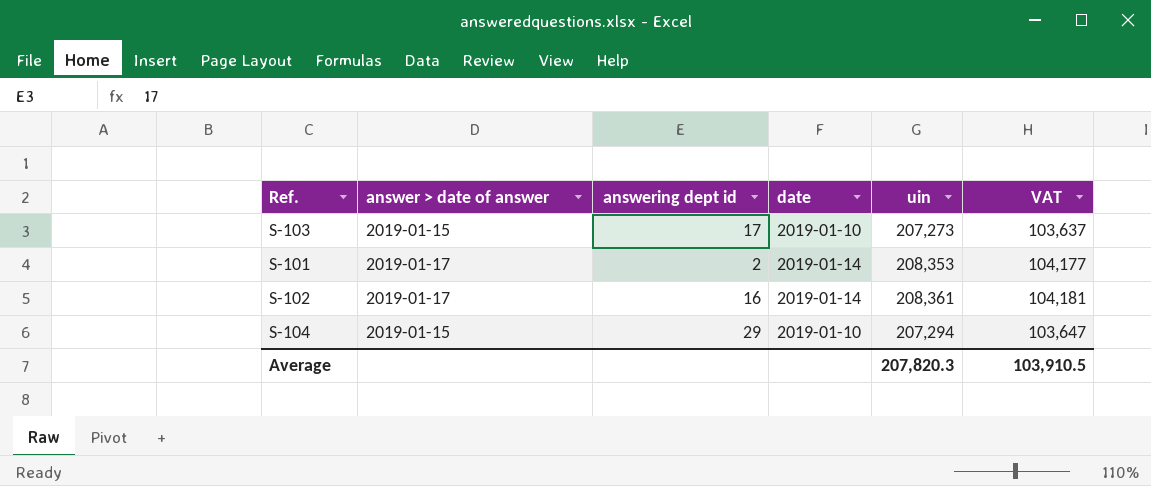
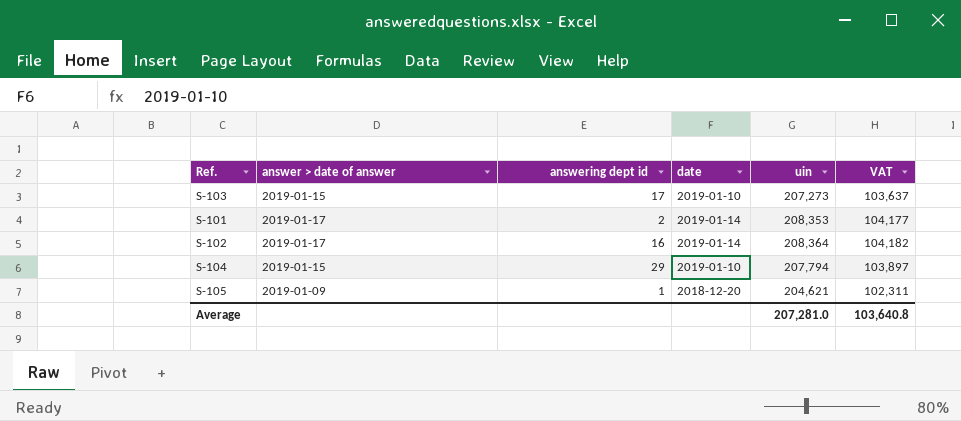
S-102 | uin: 208,361 -> 208,364
S-102 | VAT: 104,181 -> 104,182
S-104 | uin: 207,294 -> 207,794
S-104 | VAT: 103,647 -> 103,897
row S-105: none -> 2019-01-09 | 1 | 2018-12-20 | 204,621 | 102,311
Average | uin: 207,820.3 -> 207,281.0
Average | VAT: 103,910.5 -> 103,640.8

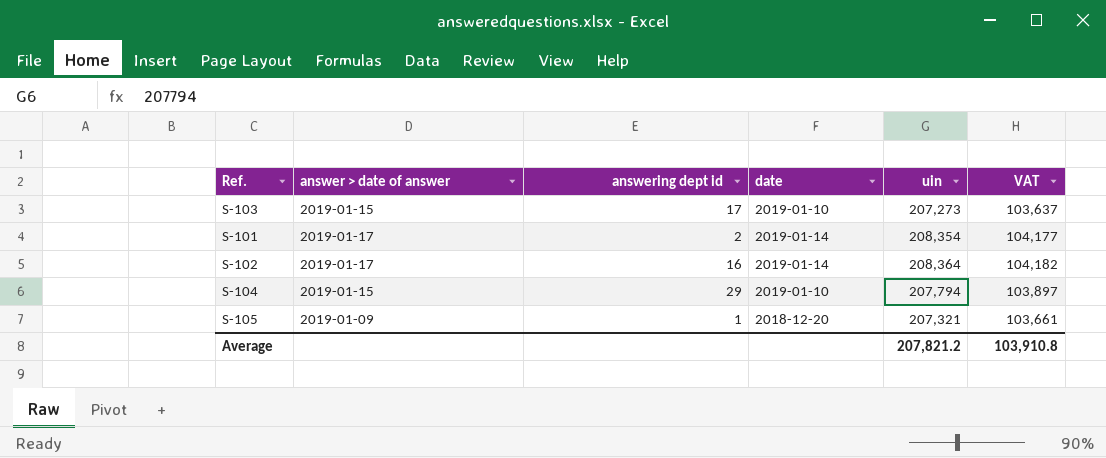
S-101 | uin: 208,353 -> 208,354
S-105 | uin: 204,621 -> 207,321
S-105 | VAT: 102,311 -> 103,661
Average | uin: 207,281.0 -> 207,821.2
Average | VAT: 103,640.8 -> 103,910.8

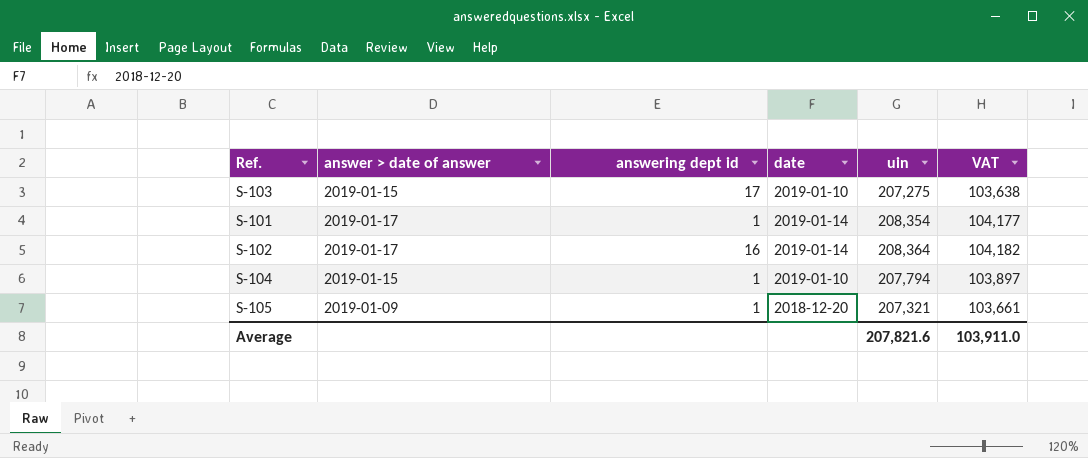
S-103 | uin: 207,273 -> 207,275
S-103 | VAT: 103,637 -> 103,638
S-101 | answering dept id: 2 -> 1
S-104 | answering dept id: 29 -> 1
Average | uin: 207,821.2 -> 207,821.6
Average | VAT: 103,910.8 -> 103,911.0

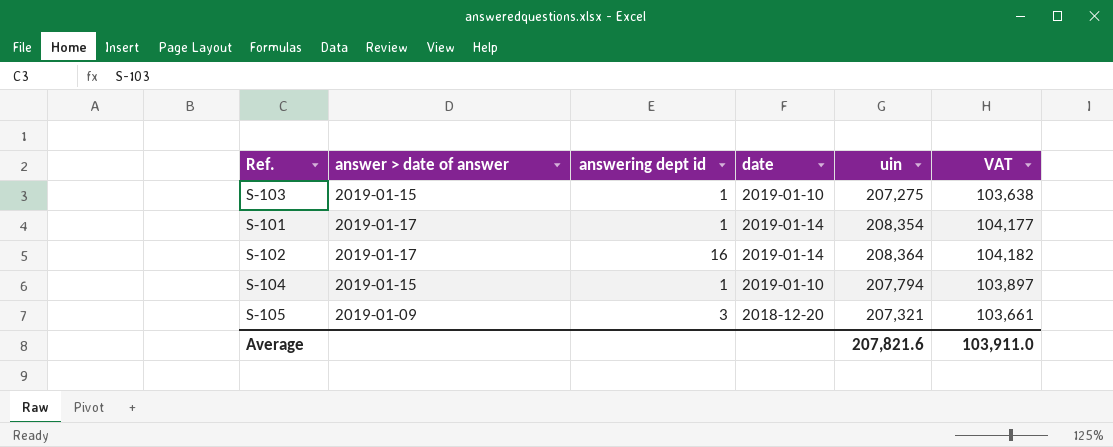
S-103 | answering dept id: 17 -> 1
S-105 | answering dept id: 1 -> 3

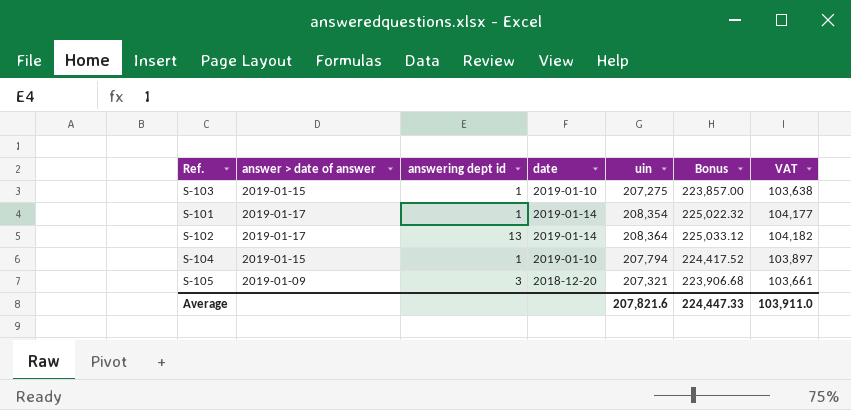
column Bonus | formula: none -> [uin] * 1.08
S-102 | answering dept id: 16 -> 13

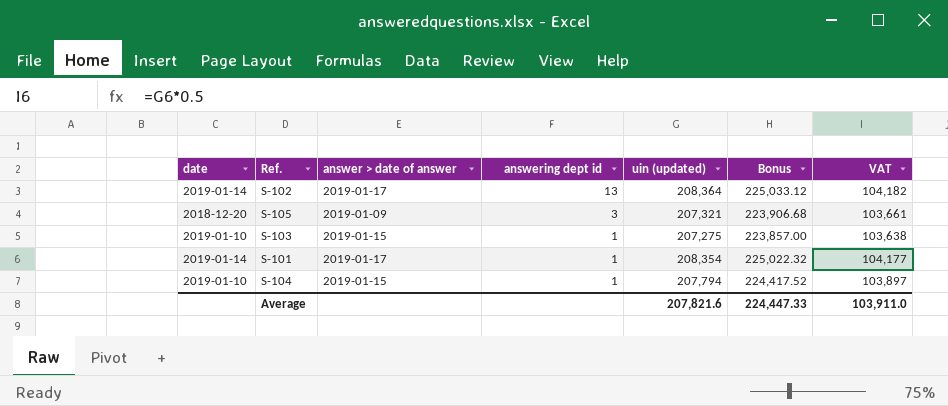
row order: none -> answering dept id descending
column date | position: 4 -> 1
column name: uin -> uin (updated)

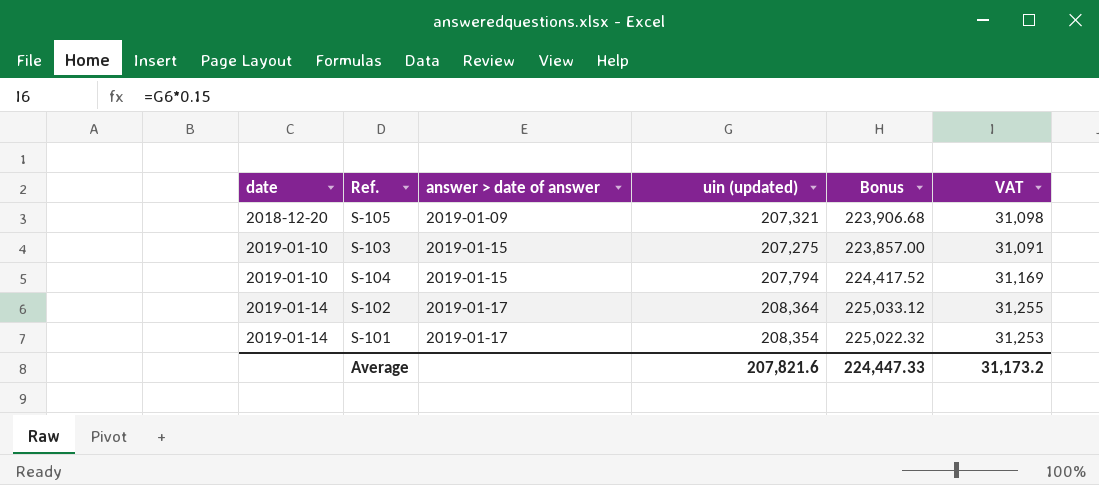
row order: answering dept id descending -> date ascending
column answering dept id | position: 4 -> none
column VAT | formula: [uin (updated)] * 0.5 -> [uin (updated)] * 0.15
Average | VAT: 103,911.0 -> 31,173.2

